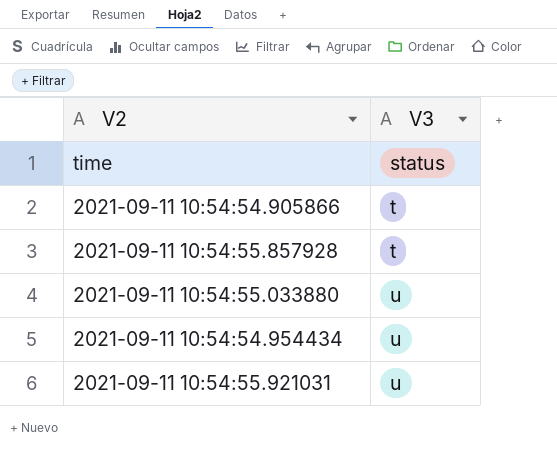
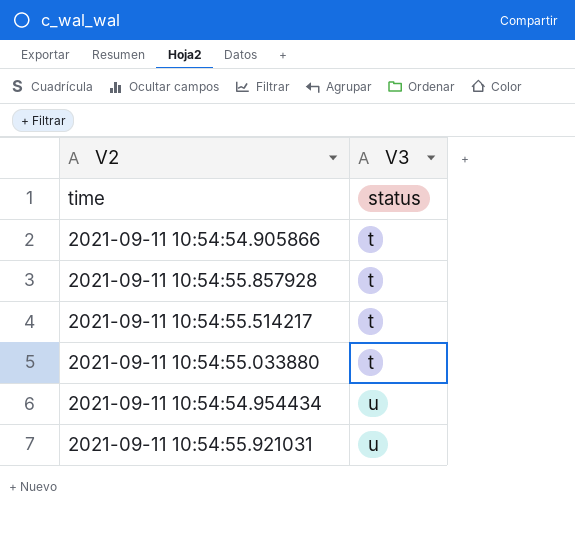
row 2021-09-11 10:54:55.514217: none -> t
2021-09-11 10:54:55.033880 | V3: u -> t

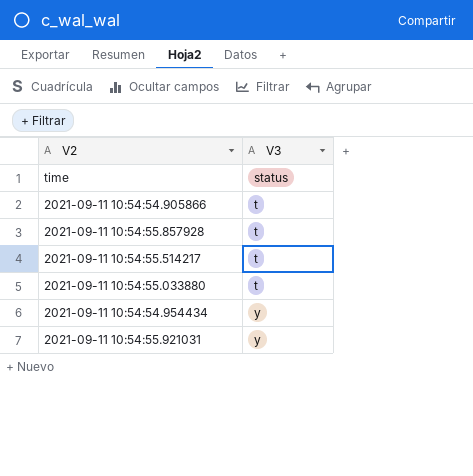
2021-09-11 10:54:54.954434 | V3: u -> y
2021-09-11 10:54:55.921031 | V3: u -> y

